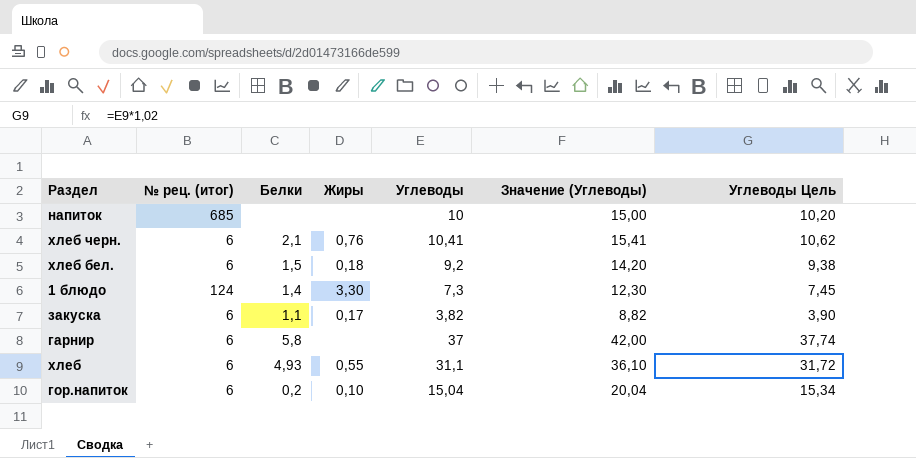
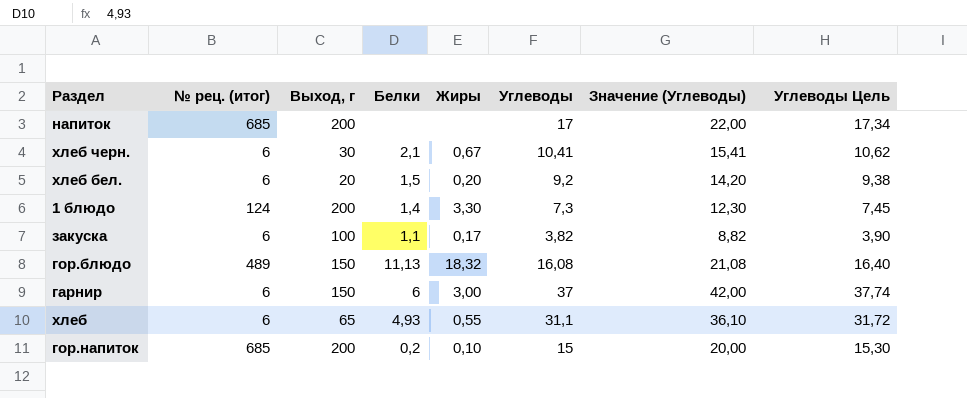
column Выход, г | position: none -> 3
напиток | Углеводы: 10 -> 17
напиток | Значение (Углеводы): 15,00 -> 22,00
напиток | Углеводы Цель: 10,20 -> 17,34
хлеб черн. | Жиры: 0,76 -> 0,67
хлеб бел. | Жиры: 0,18 -> 0,20
row гор.блюдо: none -> 489 | 150 | 11,13 | 18,32 | 16,08 | 21,08 | 16,40
гарнир | Белки: 5,8 -> 6
гарнир | Жиры: none -> 3,00
гор.напиток | № рец. (итог): 6 -> 685
гор.напиток | Углеводы: 15,04 -> 15
гор.напиток | Значение (Углеводы): 20,04 -> 20,00
гор.напиток | Углеводы Цель: 15,34 -> 15,30

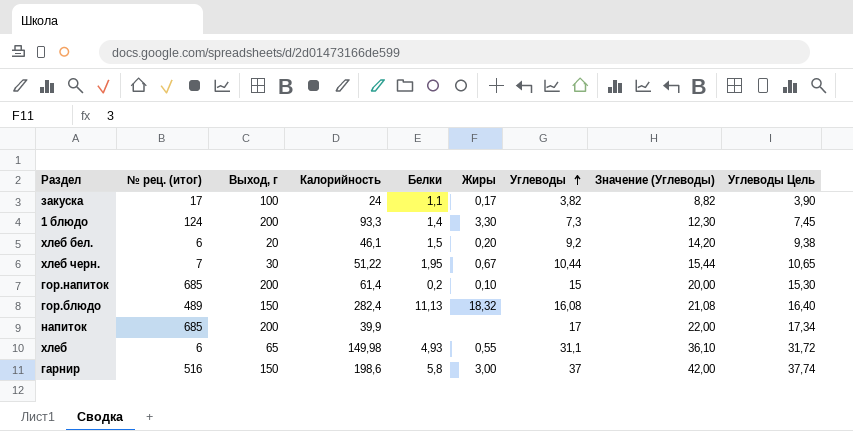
row order: none -> Углеводы ascending
column Калорийность | position: none -> 4
закуска | № рец. (итог): 6 -> 17
хлеб черн. | № рец. (итог): 6 -> 7
хлеб черн. | Белки: 2,1 -> 1,95
хлеб черн. | Углеводы: 10,41 -> 10,44
хлеб черн. | Значение (Углеводы): 15,41 -> 15,44
хлеб черн. | Углеводы Цель: 10,62 -> 10,65
гарнир | № рец. (итог): 6 -> 516
гарнир | Белки: 6 -> 5,8

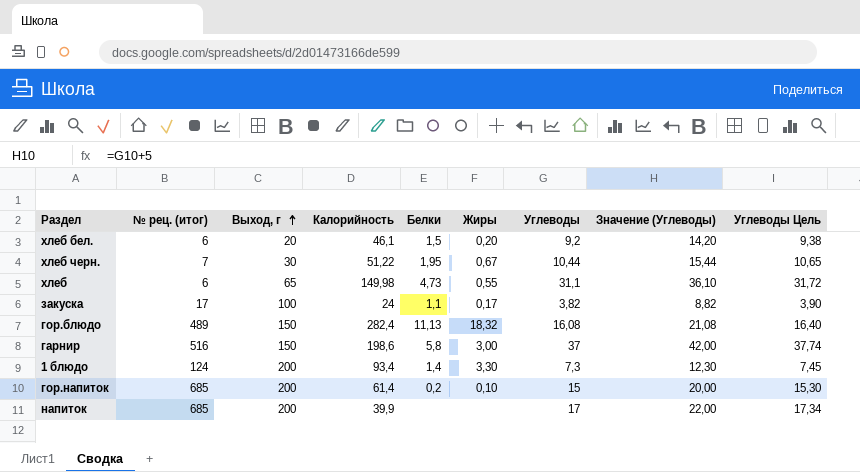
row order: Углеводы ascending -> Выход, г ascending
хлеб | Белки: 4,93 -> 4,73
1 блюдо | Калорийность: 93,3 -> 93,4

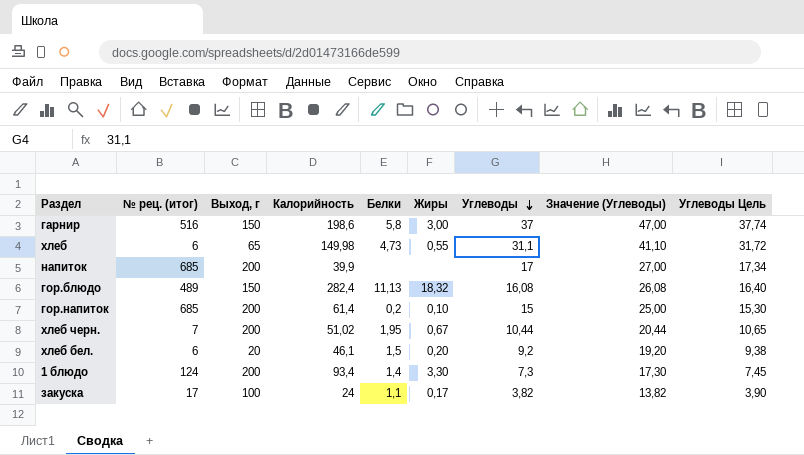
row order: Выход, г ascending -> Углеводы descending
column Значение (Углеводы) | formula: [Углеводы] + 5 -> [Углеводы] + 10
хлеб черн. | Выход, г: 30 -> 200
хлеб черн. | Калорийность: 51,22 -> 51,02

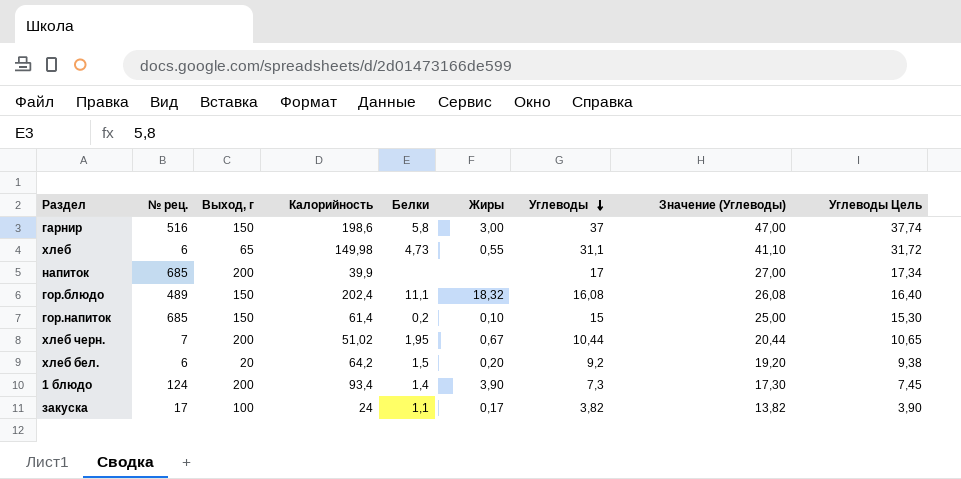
column name: № рец. (итог) -> № рец.
гор.блюдо | Калорийность: 282,4 -> 202,4
гор.блюдо | Белки: 11,13 -> 11,1
гор.напиток | Выход, г: 200 -> 150
хлеб бел. | Калорийность: 46,1 -> 64,2
1 блюдо | Жиры: 3,30 -> 3,90

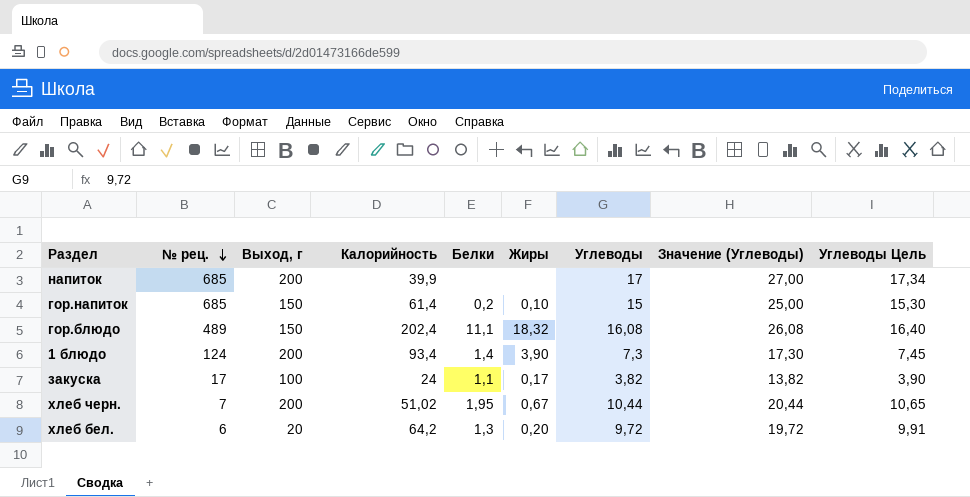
row order: Углеводы descending -> № рец. descending
row гарнир: 516 | 150 | 198,6 | 5,8 | 3,00 | 37 | 47,00 | 37,74 -> none
row хлеб: 6 | 65 | 149,98 | 4,73 | 0,55 | 31,1 | 41,10 | 31,72 -> none
хлеб бел. | Белки: 1,5 -> 1,3
хлеб бел. | Углеводы: 9,2 -> 9,72
хлеб бел. | Значение (Углеводы): 19,20 -> 19,72
хлеб бел. | Углеводы Цель: 9,38 -> 9,91

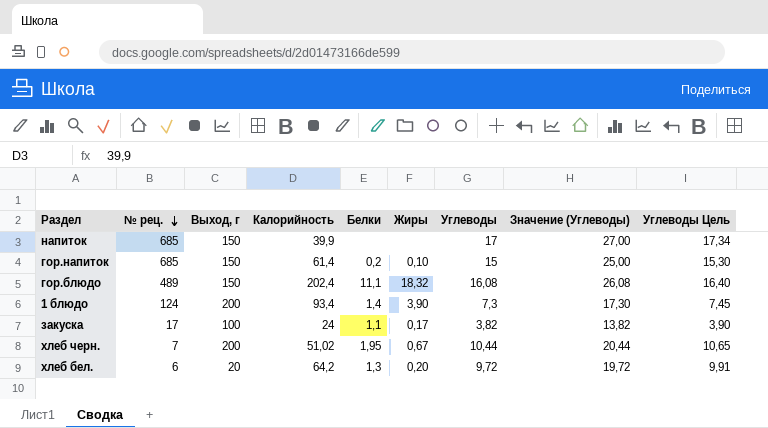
напиток | Выход, г: 200 -> 150

